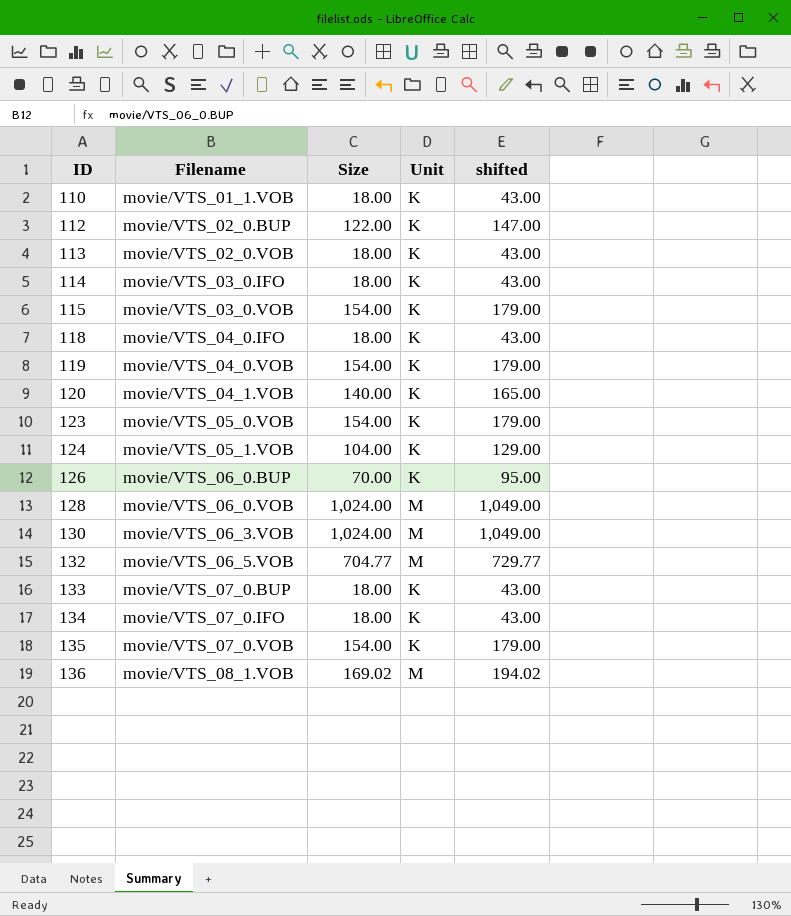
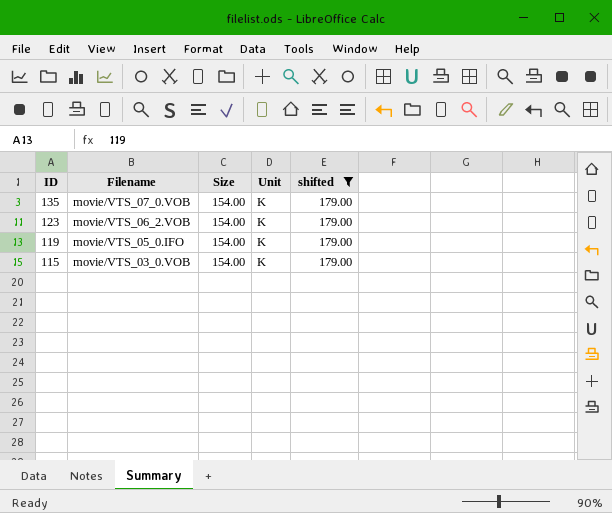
filter: none -> shifted = 179.00
row order: ID ascending -> ID descending
123 | Filename: movie/VTS_05_0.VOB -> movie/VTS_06_2.VOB
119 | Filename: movie/VTS_04_0.VOB -> movie/VTS_05_0.IFO

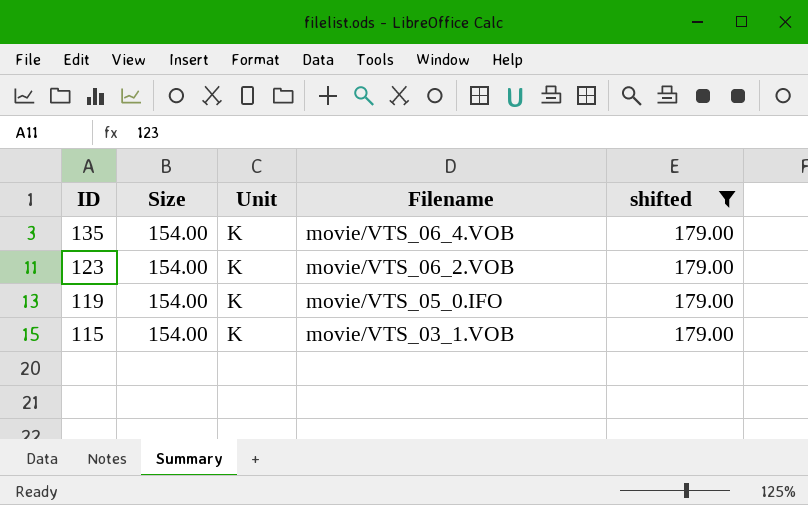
column Filename | position: 2 -> 4
135 | Filename: movie/VTS_07_0.VOB -> movie/VTS_06_4.VOB
115 | Filename: movie/VTS_03_0.VOB -> movie/VTS_03_1.VOB

